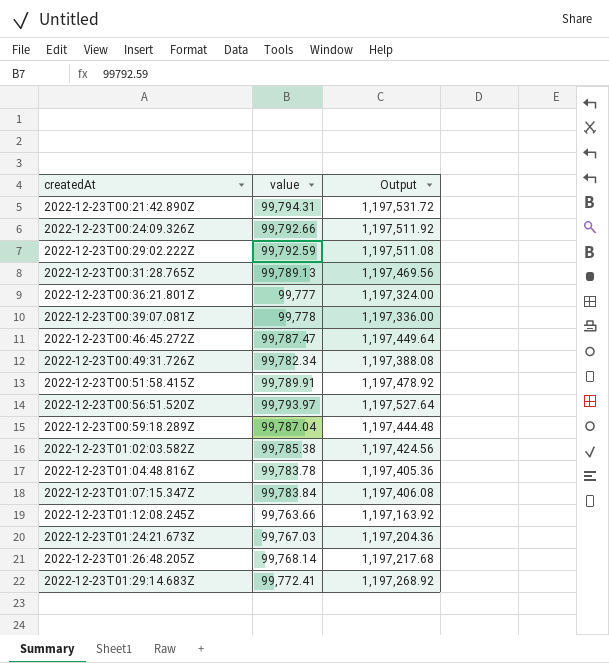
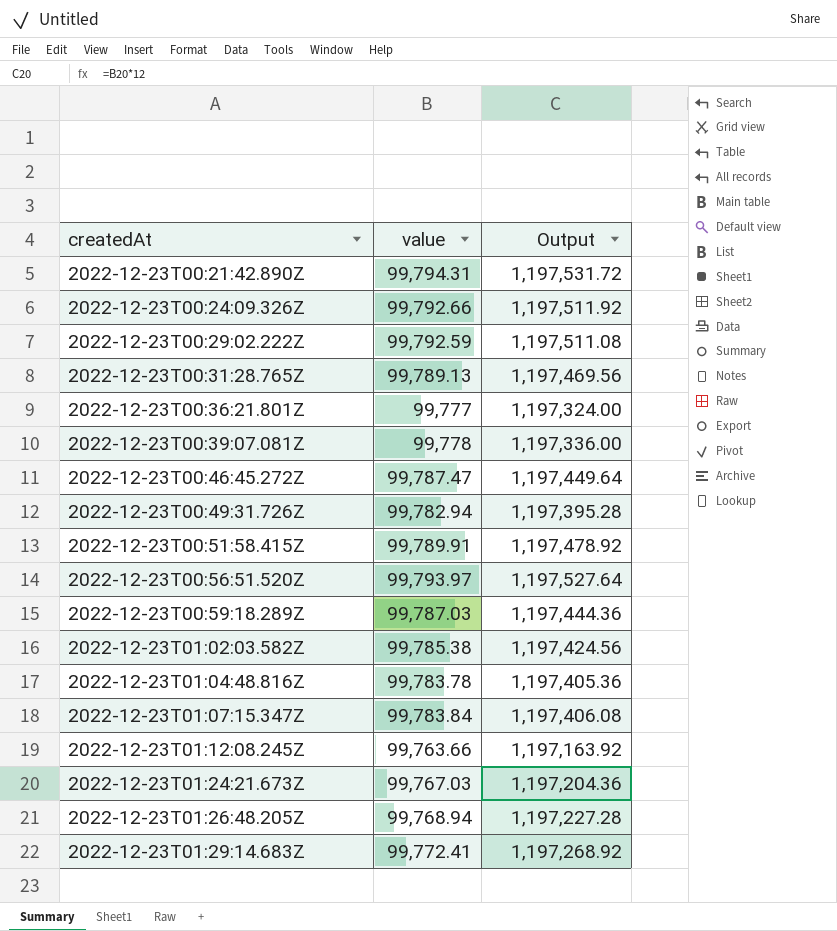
2022-12-23T00:49:31.726Z | value: 99,782.34 -> 99,782.94
2022-12-23T00:49:31.726Z | Output: 1,197,388.08 -> 1,197,395.28
2022-12-23T00:59:18.289Z | value: 99,787.04 -> 99,787.03
2022-12-23T00:59:18.289Z | Output: 1,197,444.48 -> 1,197,444.36
2022-12-23T01:26:48.205Z | value: 99,768.14 -> 99,768.94
2022-12-23T01:26:48.205Z | Output: 1,197,217.68 -> 1,197,227.28

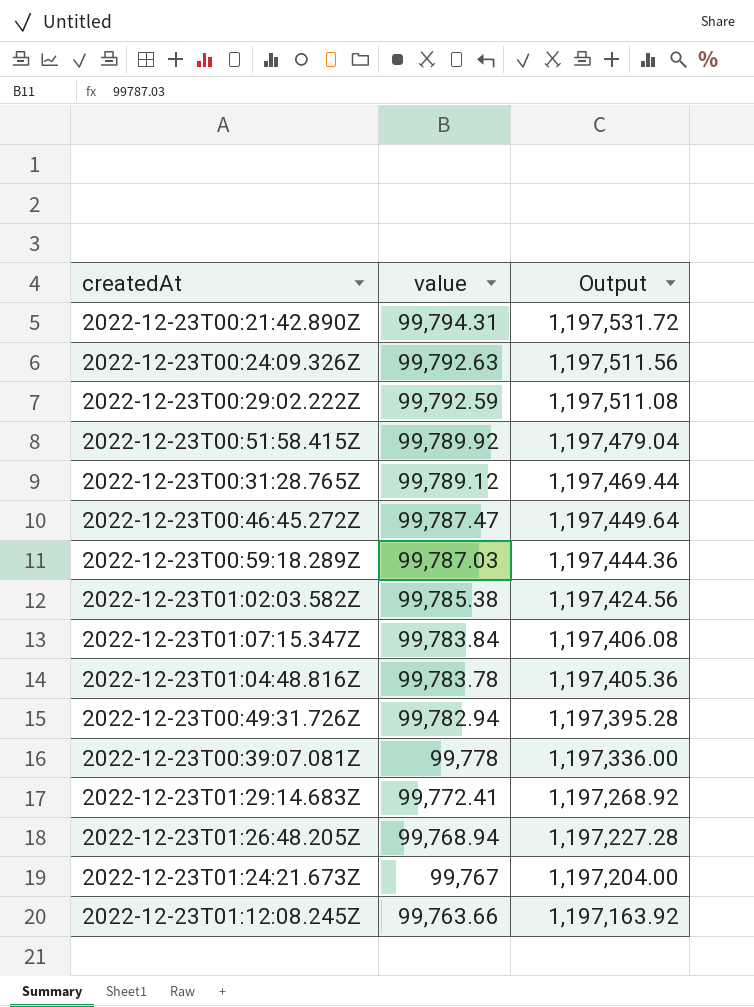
row order: createdAt ascending -> value descending
row 2022-12-23T00:36:21.801Z: 99,777 | 1,197,324.00 -> none
row 2022-12-23T00:56:51.520Z: 99,793.97 | 1,197,527.64 -> none
2022-12-23T00:24:09.326Z | value: 99,792.66 -> 99,792.63
2022-12-23T00:24:09.326Z | Output: 1,197,511.92 -> 1,197,511.56
2022-12-23T00:51:58.415Z | value: 99,789.91 -> 99,789.92
2022-12-23T00:51:58.415Z | Output: 1,197,478.92 -> 1,197,479.04
2022-12-23T00:31:28.765Z | value: 99,789.13 -> 99,789.12
2022-12-23T00:31:28.765Z | Output: 1,197,469.56 -> 1,197,469.44
2022-12-23T01:24:21.673Z | value: 99,767.03 -> 99,767
2022-12-23T01:24:21.673Z | Output: 1,197,204.36 -> 1,197,204.00

